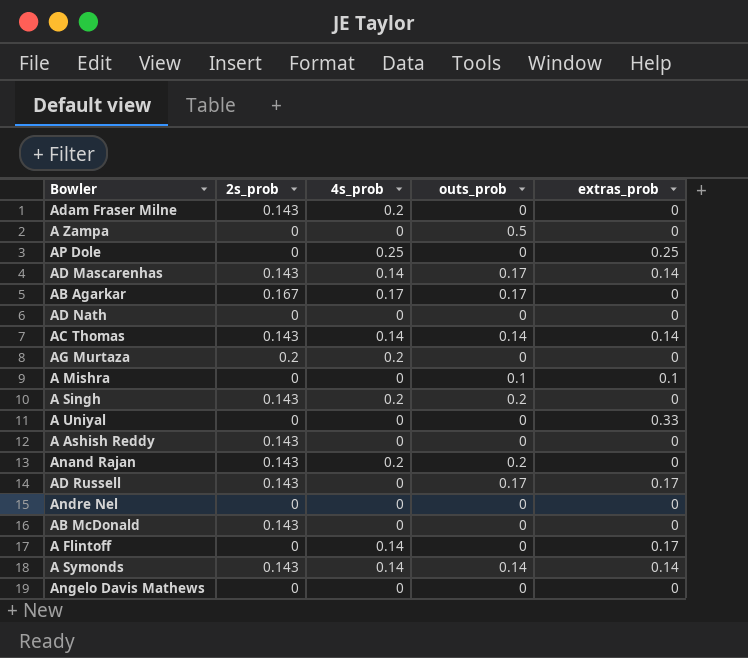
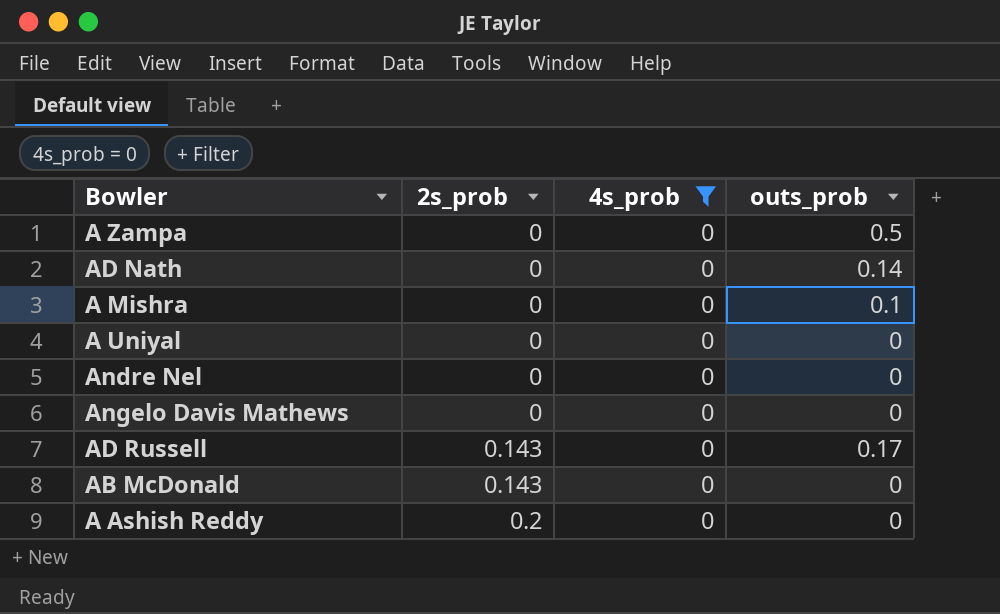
filter: none -> 4s_prob = 0
row order: none -> 2s_prob ascending
column extras_prob | position: 5 -> none
AD Nath | outs_prob: 0 -> 0.14
A Ashish Reddy | 2s_prob: 0.143 -> 0.2

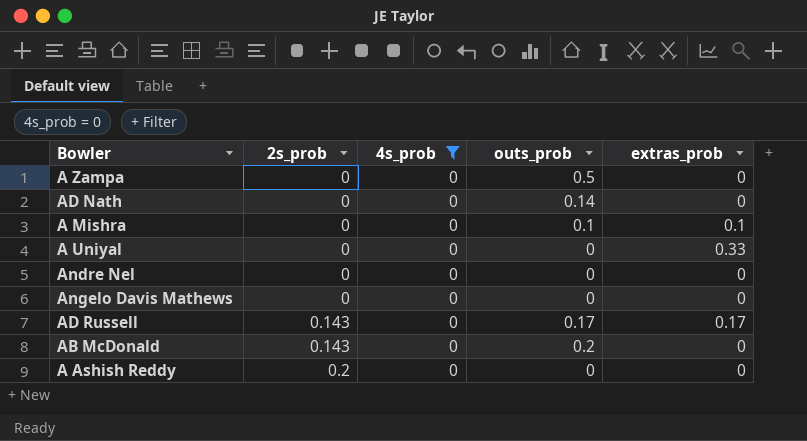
column extras_prob | position: none -> 5
AB McDonald | outs_prob: 0 -> 0.2

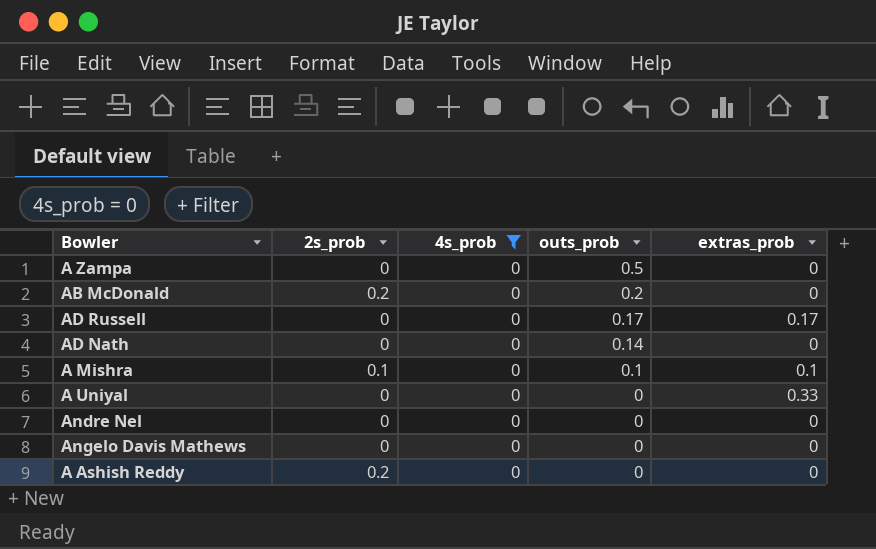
row order: 2s_prob ascending -> outs_prob descending
AB McDonald | 2s_prob: 0.143 -> 0.2
AD Russell | 2s_prob: 0.143 -> 0
A Mishra | 2s_prob: 0 -> 0.1

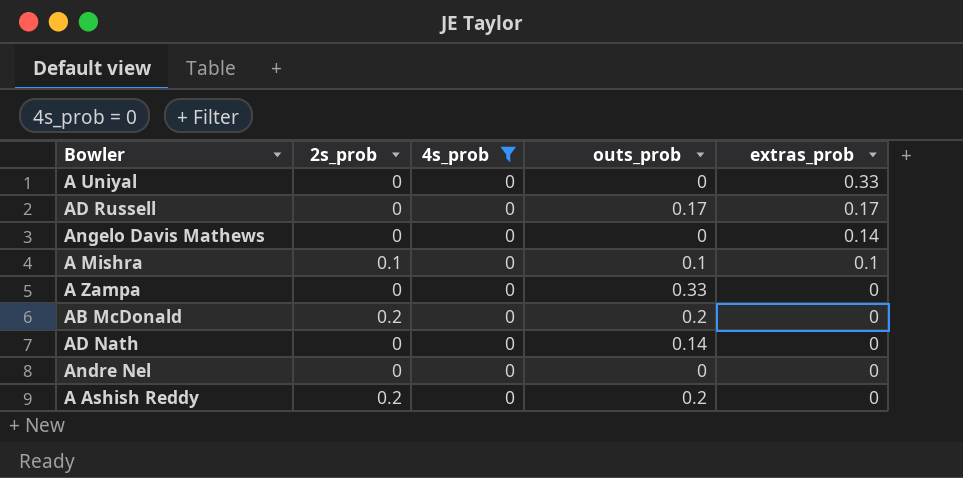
row order: outs_prob descending -> extras_prob descending
Angelo Davis Mathews | extras_prob: 0 -> 0.14
A Zampa | outs_prob: 0.5 -> 0.33
A Ashish Reddy | outs_prob: 0 -> 0.2

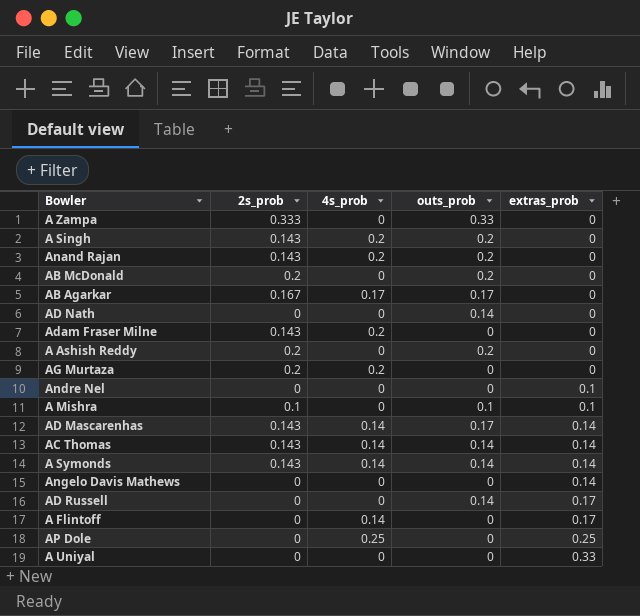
filter: 4s_prob = 0 -> none
row order: extras_prob descending -> extras_prob ascending
A Zampa | 2s_prob: 0 -> 0.333
Andre Nel | extras_prob: 0 -> 0.1
AD Russell | outs_prob: 0.17 -> 0.14

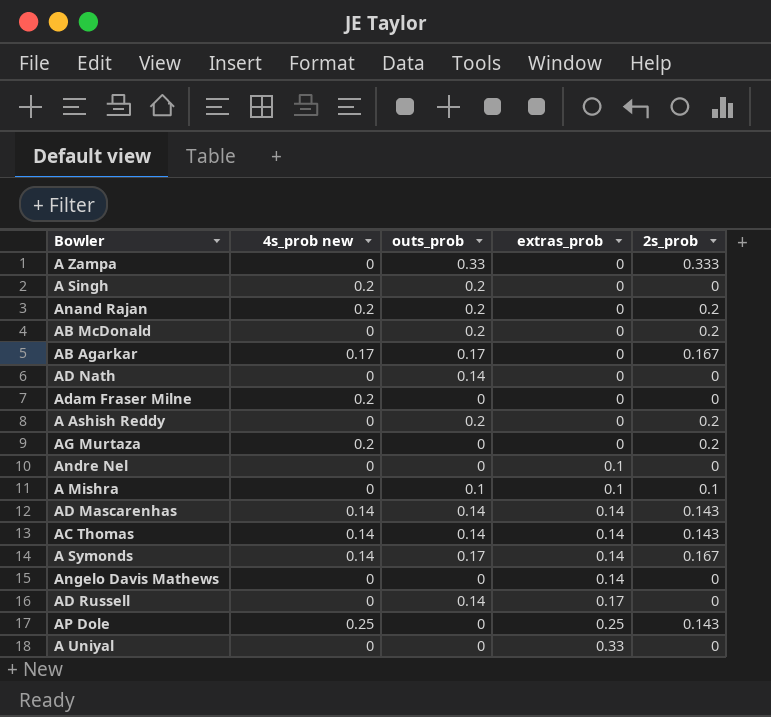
column name: 4s_prob -> 4s_prob new
column 2s_prob | position: 2 -> 5
row A Flintoff: 0 | 0.14 | 0 | 0.17 -> none
A Singh | 2s_prob: 0.143 -> 0
Anand Rajan | 2s_prob: 0.143 -> 0.2
Adam Fraser Milne | 2s_prob: 0.143 -> 0
AD Mascarenhas | outs_prob: 0.17 -> 0.14
A Symonds | outs_prob: 0.14 -> 0.17
A Symonds | 2s_prob: 0.143 -> 0.167
AP Dole | 2s_prob: 0 -> 0.143

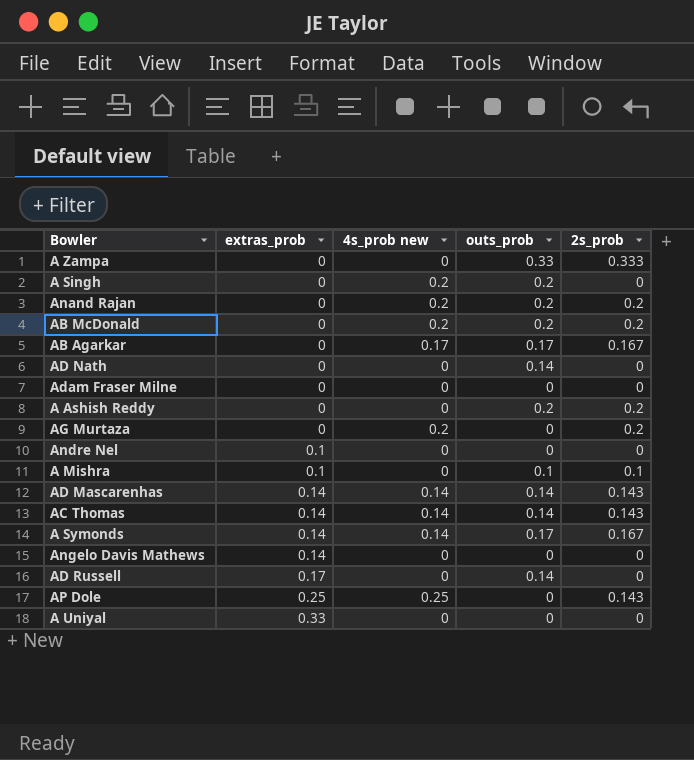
column extras_prob | position: 4 -> 2
AB McDonald | 4s_prob new: 0 -> 0.2
Adam Fraser Milne | 4s_prob new: 0.2 -> 0

